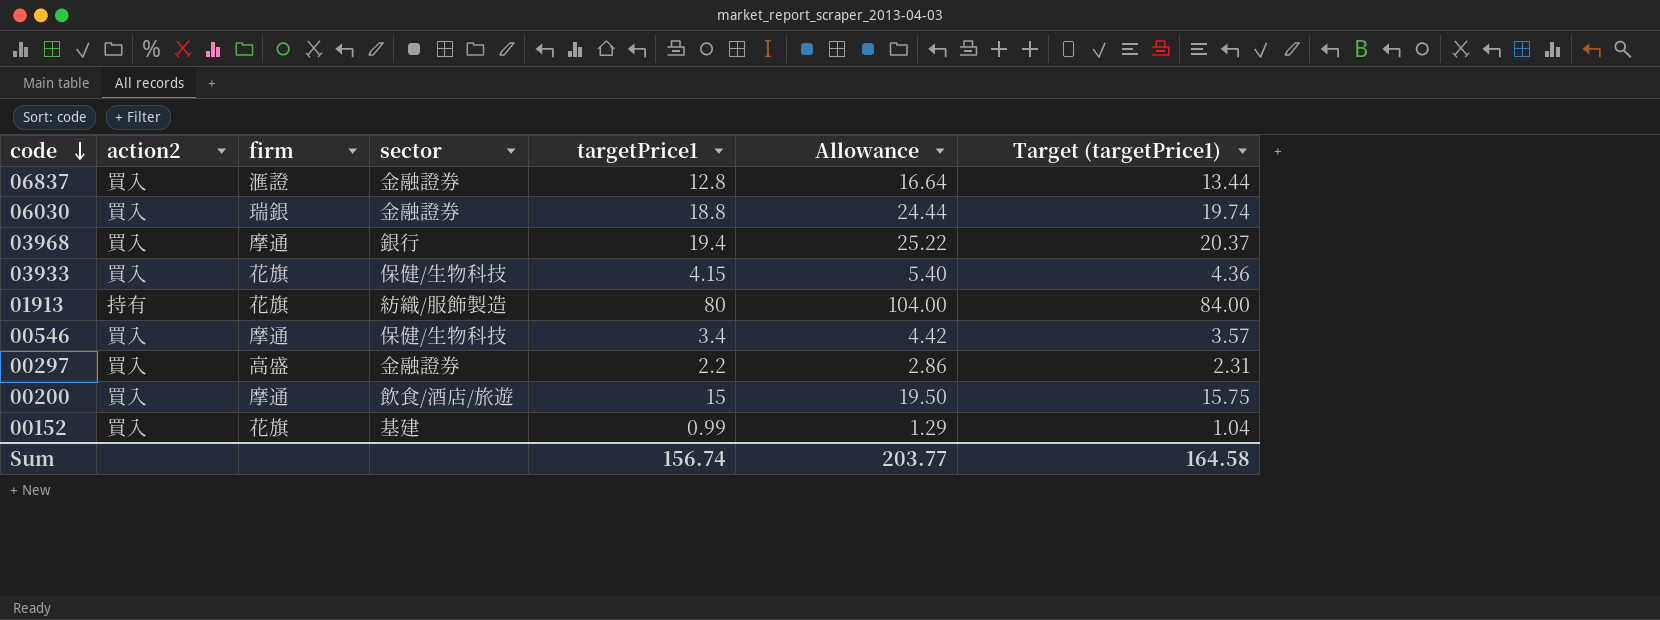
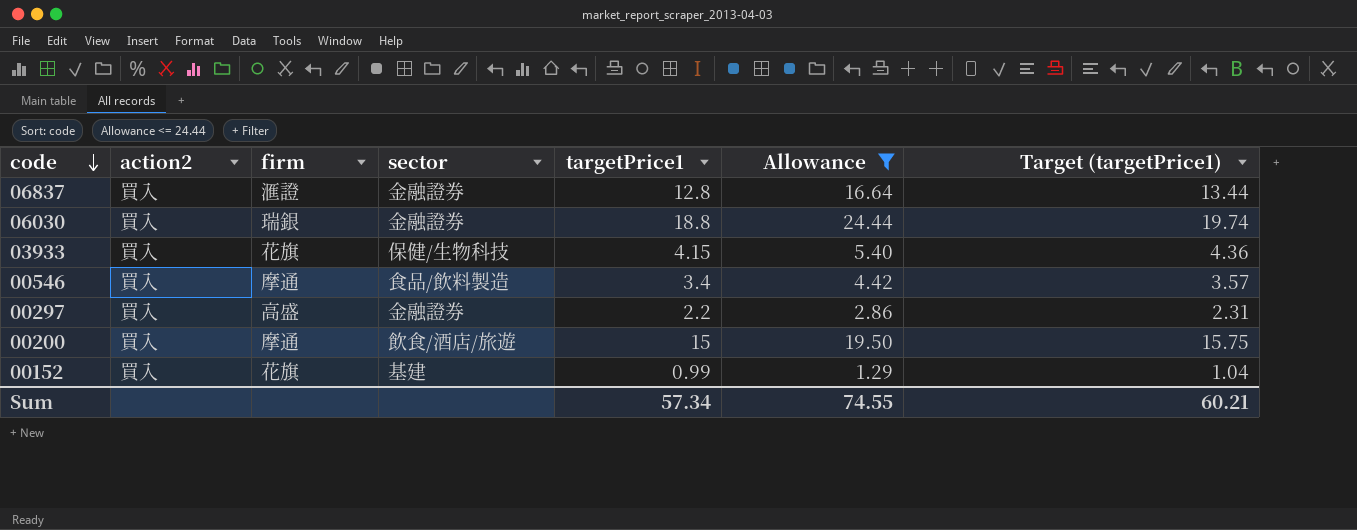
filter: none -> Allowance <= 24.44
00546 | sector: 保健/生物科技 -> 食品/飲料製造
Sum | targetPrice1: 156.74 -> 57.34
Sum | Allowance: 203.77 -> 74.55
Sum | Target (targetPrice1): 164.58 -> 60.21

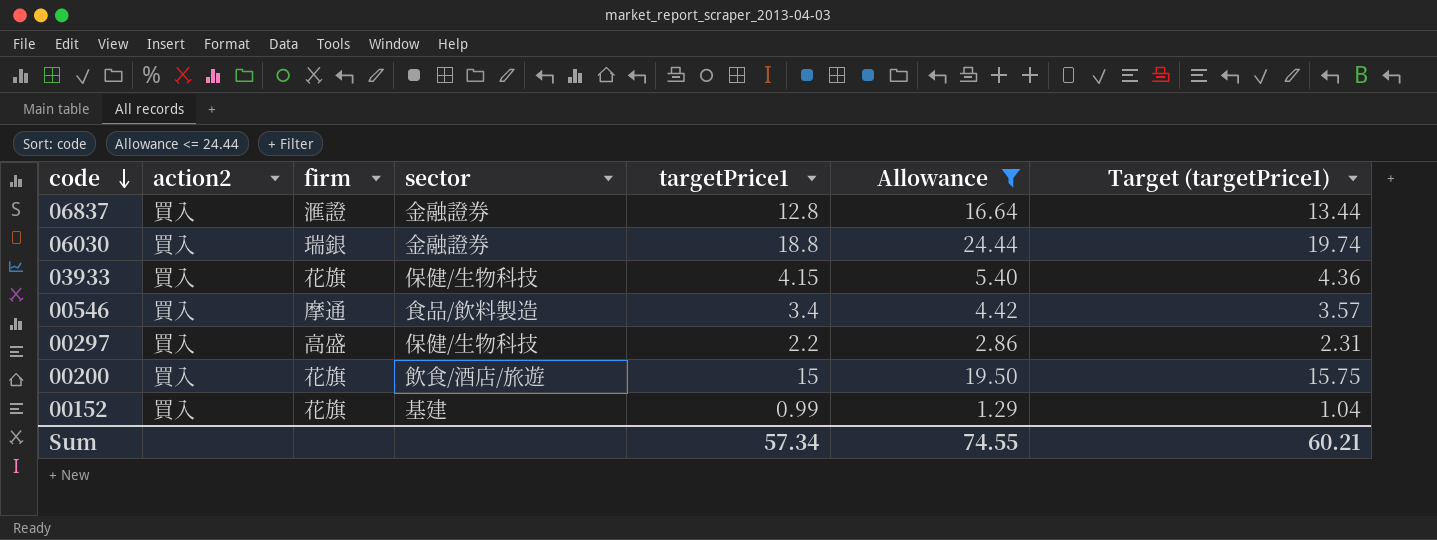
00297 | sector: 金融證券 -> 保健/生物科技
00200 | firm: 摩通 -> 花旗

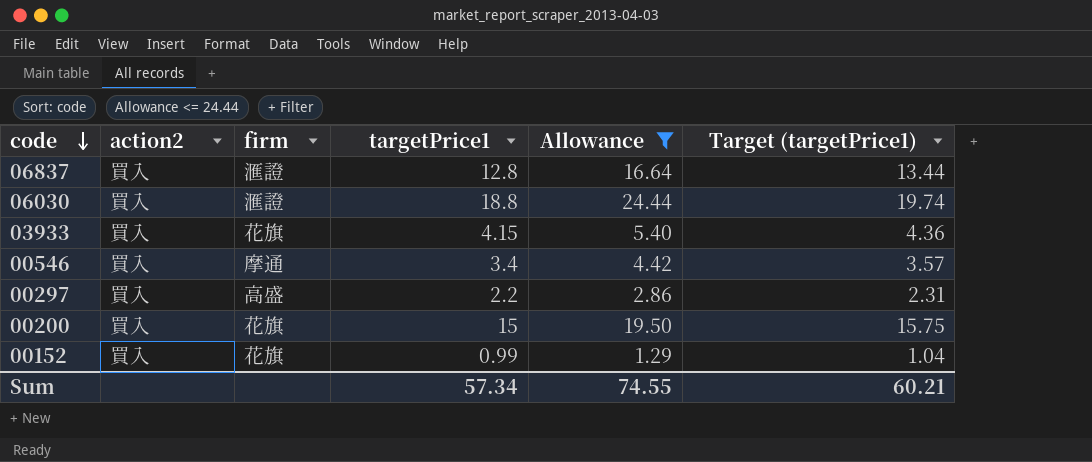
column sector | position: 4 -> none
06030 | firm: 瑞銀 -> 滙證

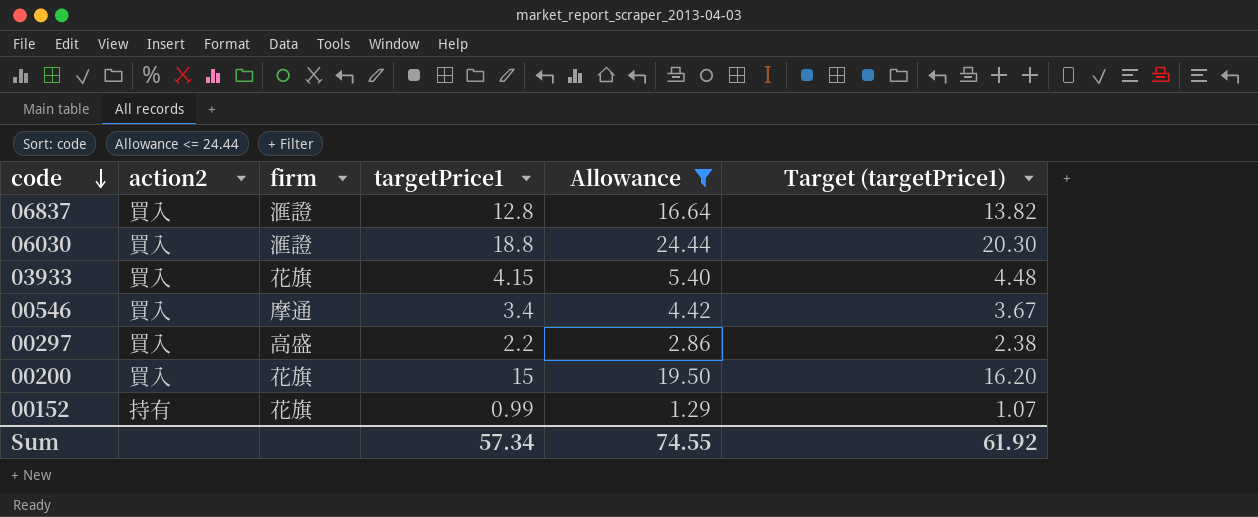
column Target (targetPrice1) | formula: [targetPrice1] * 1.05 -> [targetPrice1] * 1.08
00152 | action2: 買入 -> 持有
Sum | Target (targetPrice1): 60.21 -> 61.92

